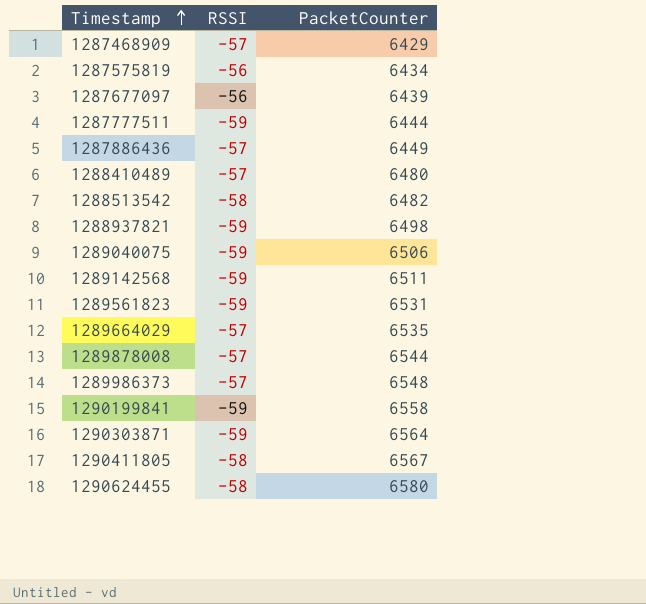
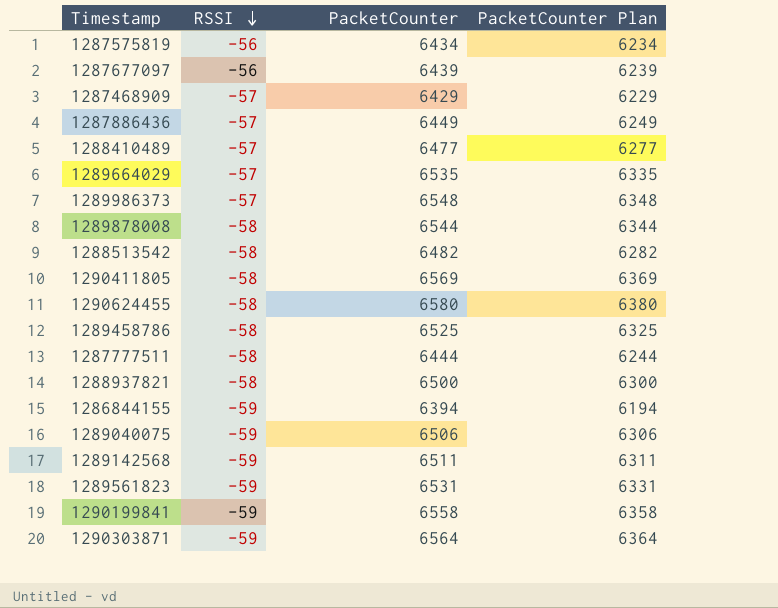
row order: Timestamp ascending -> RSSI descending
column PacketCounter Plan | formula: none -> [PacketCounter] - 200
1288410489 | PacketCounter: 6480 -> 6477
1289878008 | RSSI: -57 -> -58
1290411805 | PacketCounter: 6567 -> 6569
row 1289458786: none -> -58 | 6525 | 6325
1287777511 | RSSI: -59 -> -58
1288937821 | RSSI: -59 -> -58
1288937821 | PacketCounter: 6498 -> 6500
row 1286844155: none -> -59 | 6394 | 6194

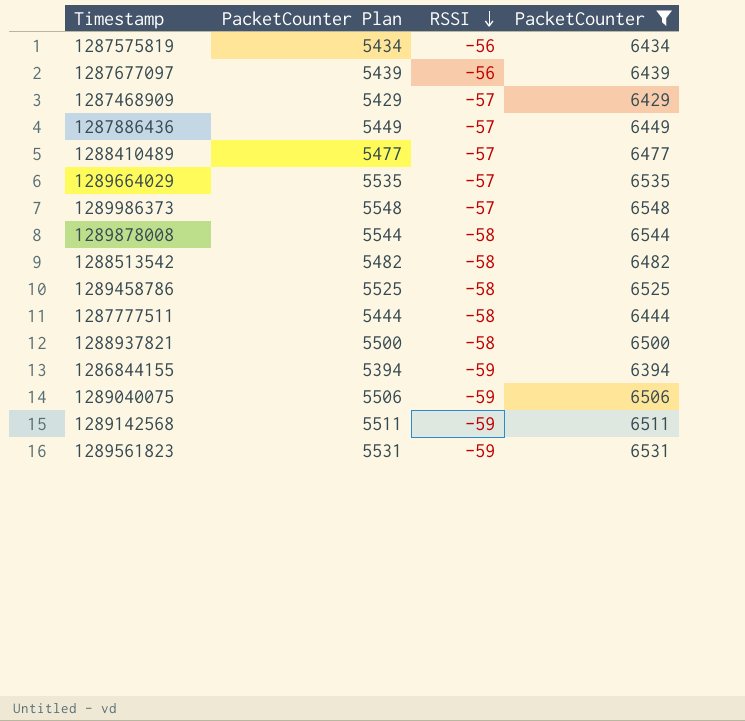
filter: none -> PacketCounter <= 6548
column PacketCounter Plan | formula: [PacketCounter] - 200 -> [PacketCounter] - 1000
column PacketCounter Plan | position: 4 -> 2

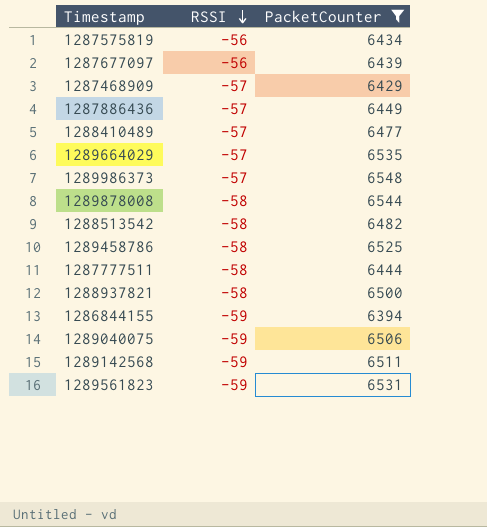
column PacketCounter Plan | formula: [PacketCounter] - 1000 -> none

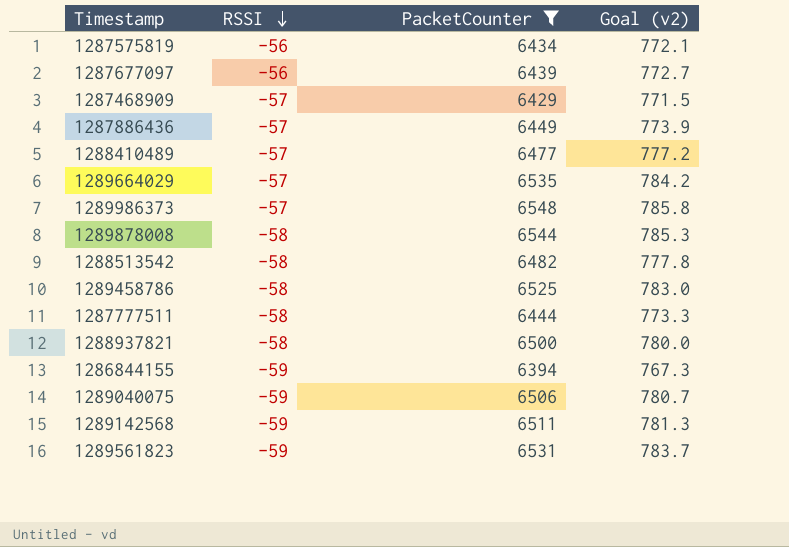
column Goal (v2) | formula: none -> [PacketCounter] * 0.12

